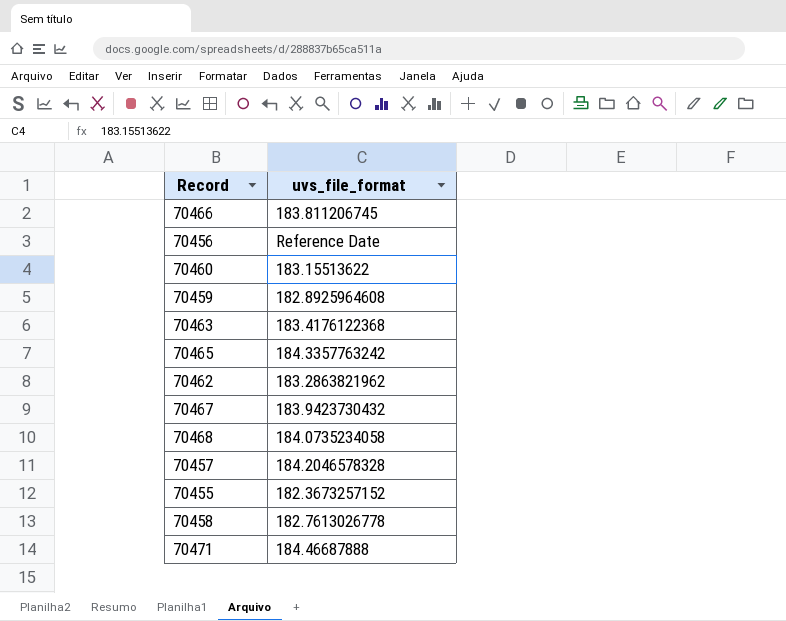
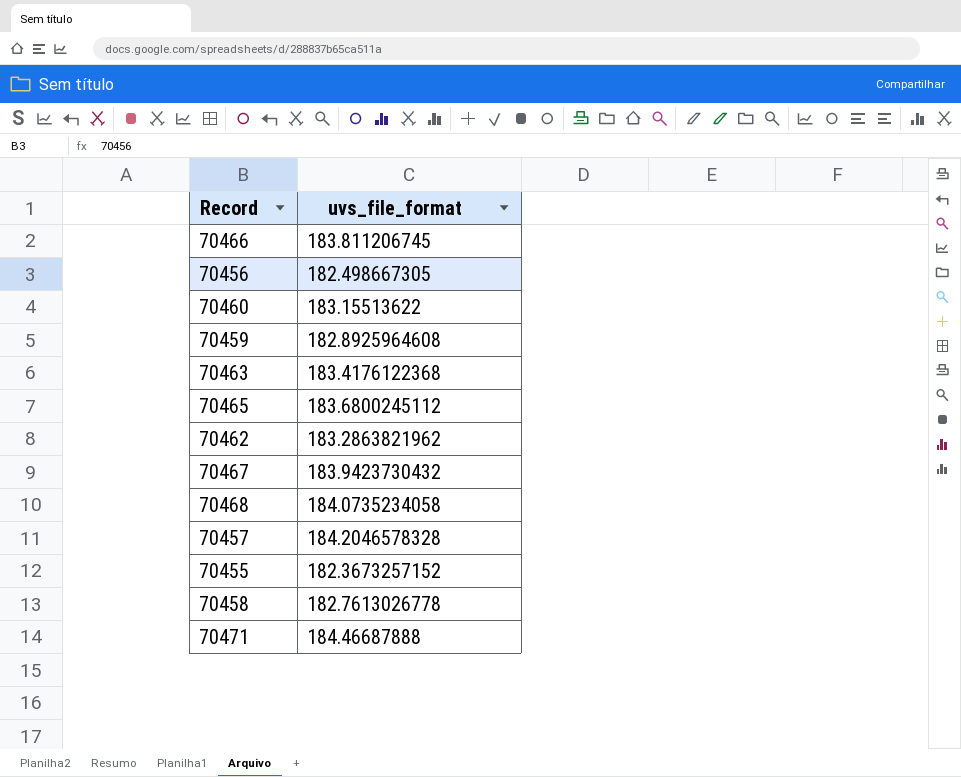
70456 | uvs_file_format: Reference Date -> 182.498667305
70465 | uvs_file_format: 184.3357763242 -> 183.6800245112

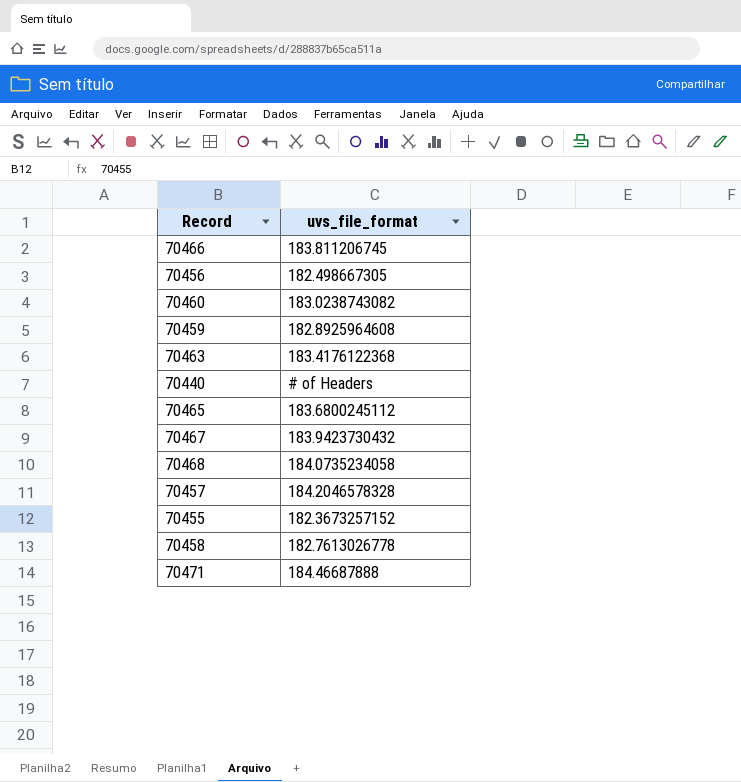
row 70462: 183.2863821962 -> none
70460 | uvs_file_format: 183.15513622 -> 183.0238743082
row 70440: none -> # of Headers

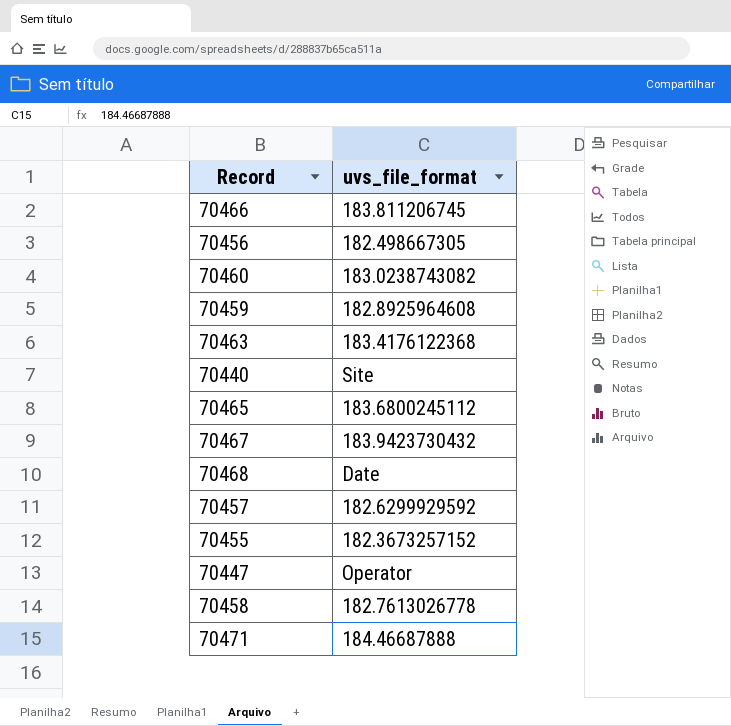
70440 | uvs_file_format: # of Headers -> Site
70468 | uvs_file_format: 184.0735234058 -> Date
70457 | uvs_file_format: 184.2046578328 -> 182.6299929592
row 70447: none -> Operator

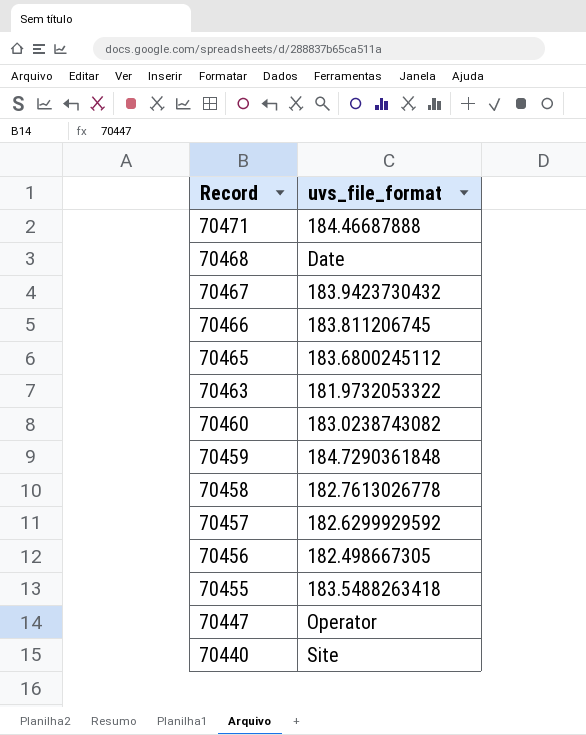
row order: none -> Record descending
70463 | uvs_file_format: 183.4176122368 -> 181.9732053322
70459 | uvs_file_format: 182.8925964608 -> 184.7290361848
70455 | uvs_file_format: 182.3673257152 -> 183.5488263418

